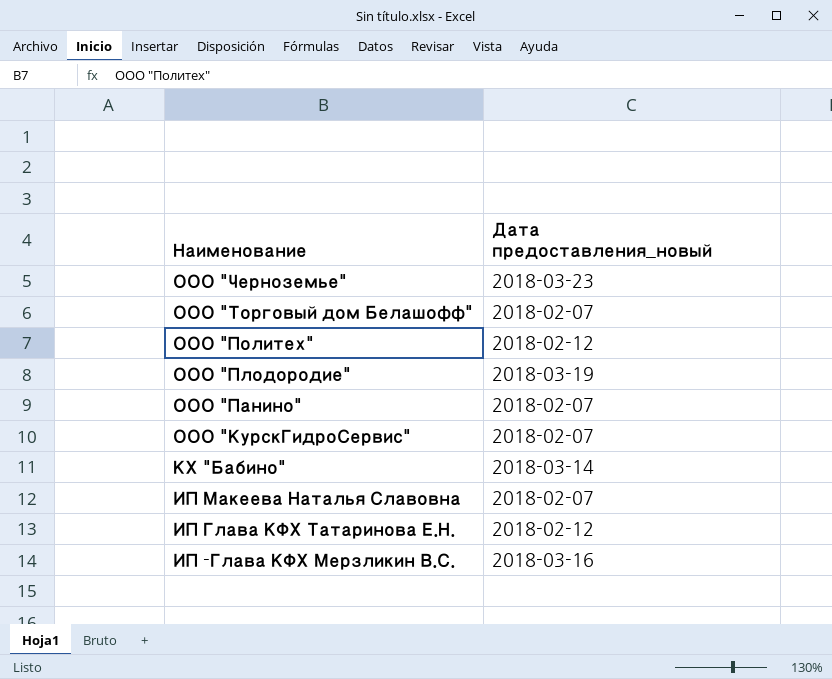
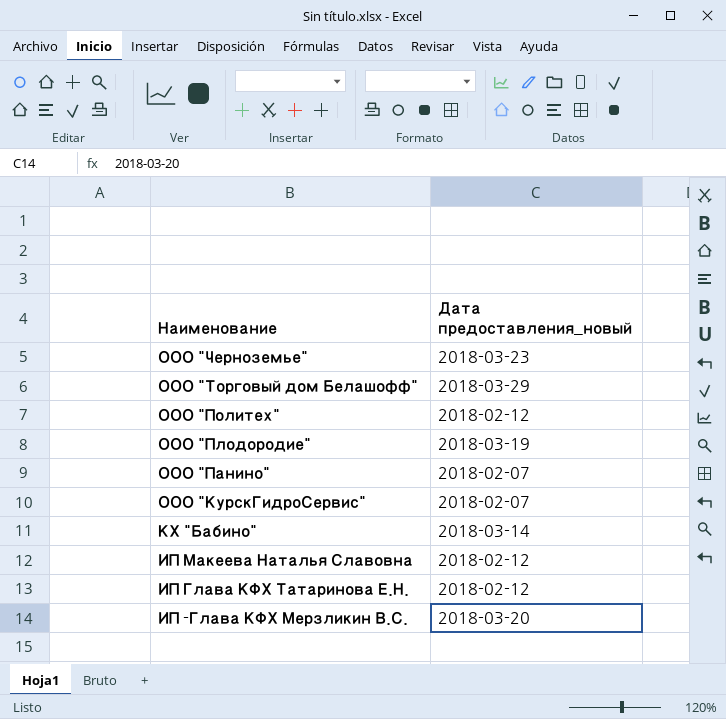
ООО "Торговый дом Белашофф" | Дата предоставления_новый: 2018-02-07 -> 2018-03-29
ИП Макеева Наталья Славовна | Дата предоставления_новый: 2018-02-07 -> 2018-02-12
ИП -Глава КФХ Мерзликин В.С. | Дата предоставления_новый: 2018-03-16 -> 2018-03-20

